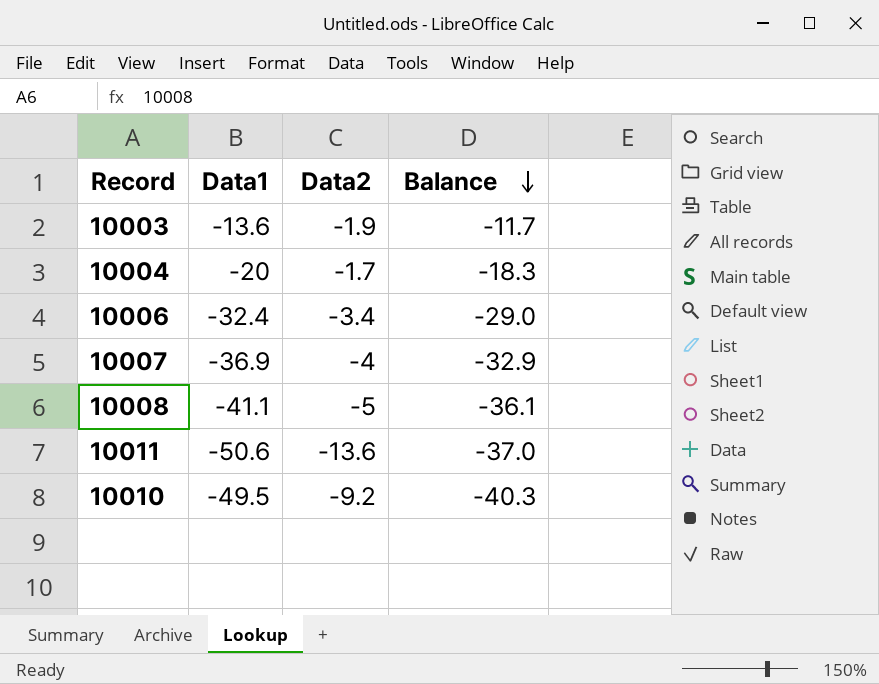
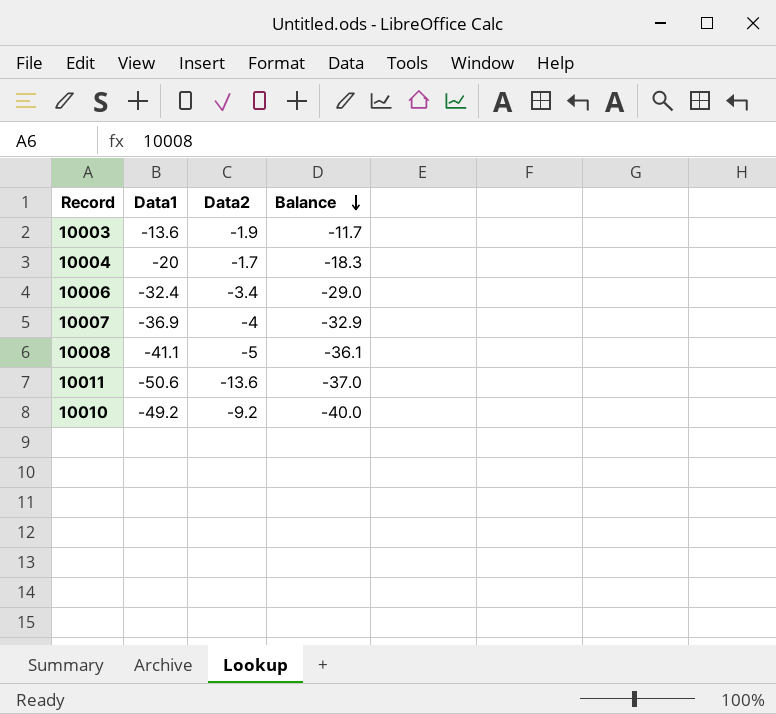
10010 | Data1: -49.5 -> -49.2
10010 | Balance: -40.3 -> -40.0

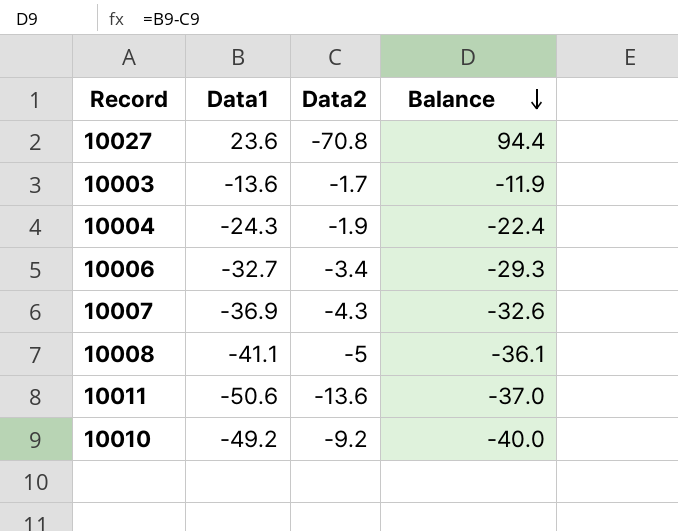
row 10027: none -> 23.6 | -70.8 | 94.4
10003 | Data2: -1.9 -> -1.7
10003 | Balance: -11.7 -> -11.9
10004 | Data1: -20 -> -24.3
10004 | Data2: -1.7 -> -1.9
10004 | Balance: -18.3 -> -22.4
10006 | Data1: -32.4 -> -32.7
10006 | Balance: -29.0 -> -29.3
10007 | Data2: -4 -> -4.3
10007 | Balance: -32.9 -> -32.6

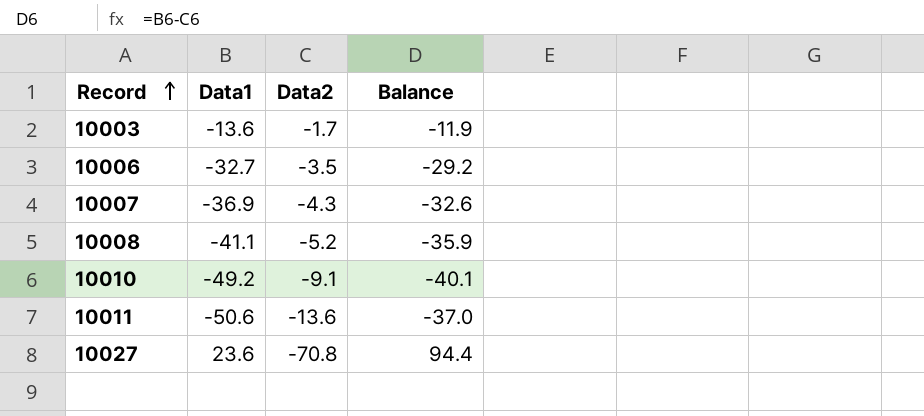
row order: Balance descending -> Record ascending
row 10004: -24.3 | -1.9 | -22.4 -> none
10006 | Data2: -3.4 -> -3.5
10006 | Balance: -29.3 -> -29.2
10008 | Data2: -5 -> -5.2
10008 | Balance: -36.1 -> -35.9
10010 | Data2: -9.2 -> -9.1
10010 | Balance: -40.0 -> -40.1

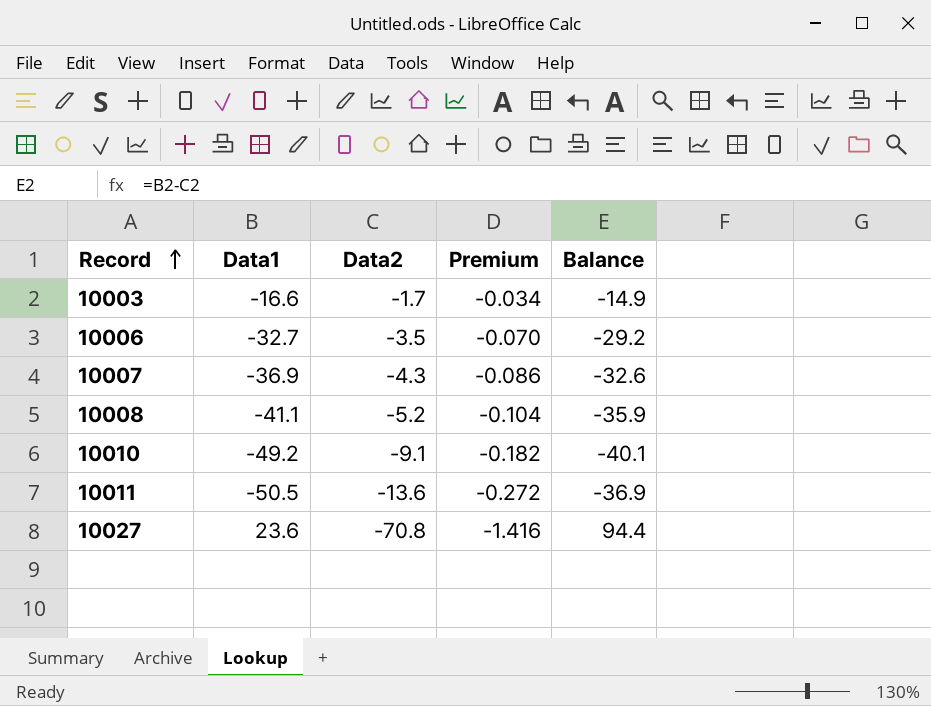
column Premium | formula: none -> [Data2] * 0.02
10003 | Data1: -13.6 -> -16.6
10003 | Balance: -11.9 -> -14.9
10011 | Data1: -50.6 -> -50.5
10011 | Balance: -37.0 -> -36.9

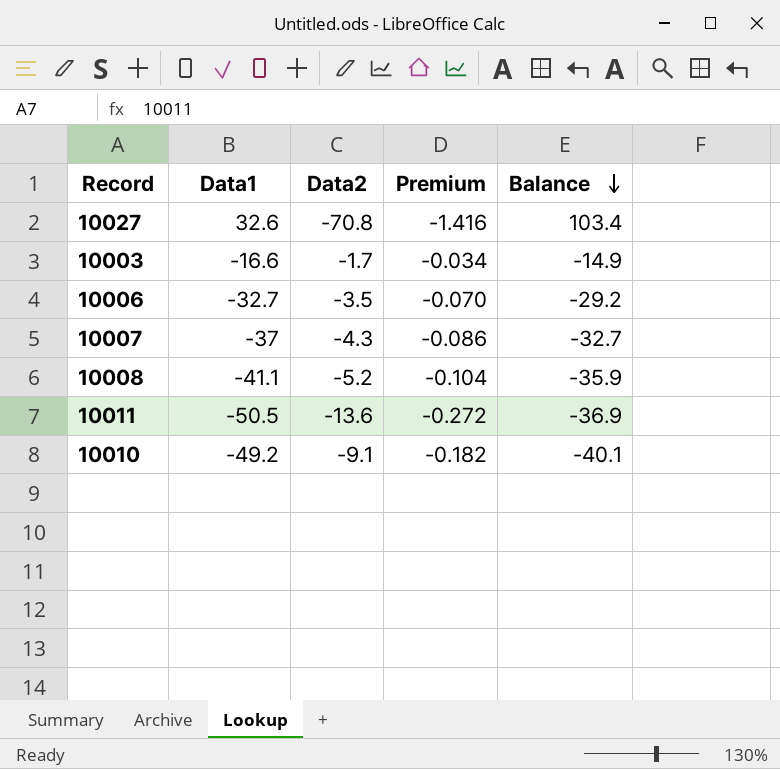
row order: Record ascending -> Balance descending
10027 | Data1: 23.6 -> 32.6
10027 | Balance: 94.4 -> 103.4
10007 | Data1: -36.9 -> -37
10007 | Balance: -32.6 -> -32.7

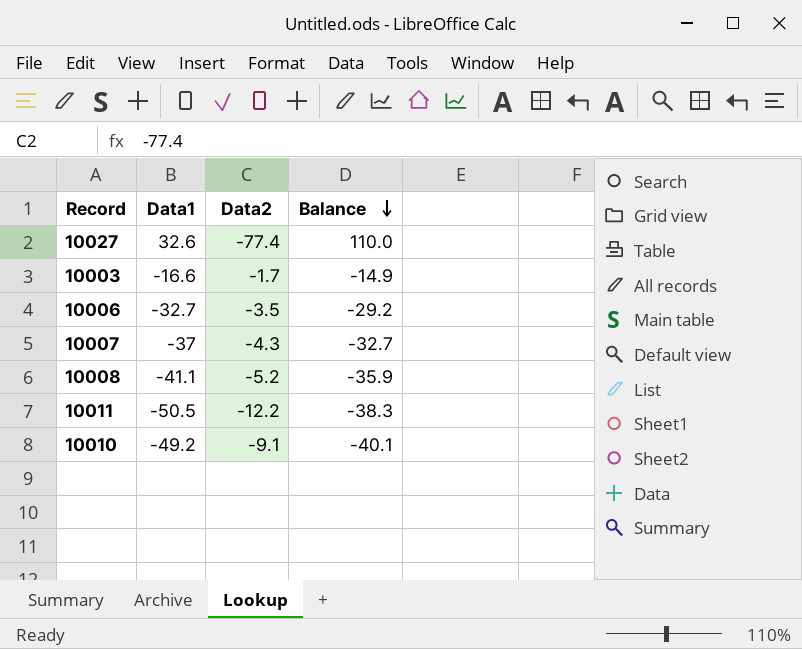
column Premium | formula: [Data2] * 0.02 -> none
10027 | Data2: -70.8 -> -77.4
10027 | Balance: 103.4 -> 110.0
10011 | Data2: -13.6 -> -12.2
10011 | Balance: -36.9 -> -38.3

